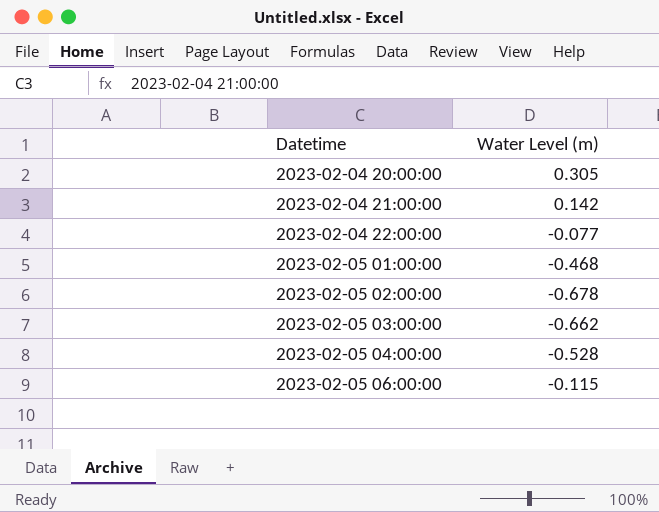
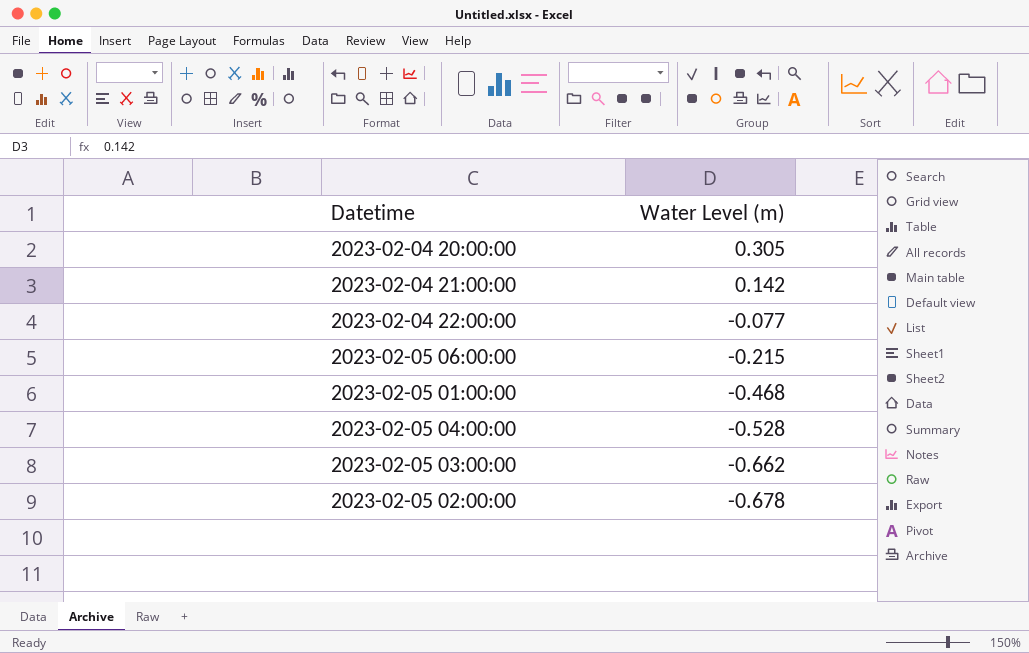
row order: Datetime ascending -> Water Level (m) descending
2023-02-05 06:00:00 | Water Level (m): -0.115 -> -0.215

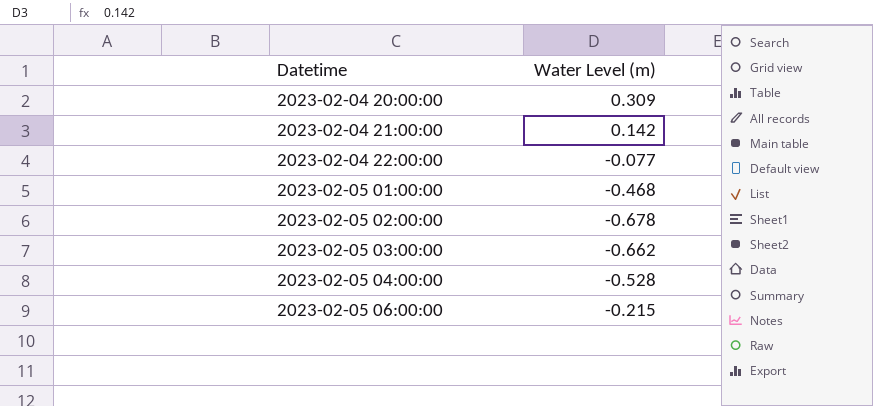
row order: Water Level (m) descending -> Datetime ascending
2023-02-04 20:00:00 | Water Level (m): 0.305 -> 0.309

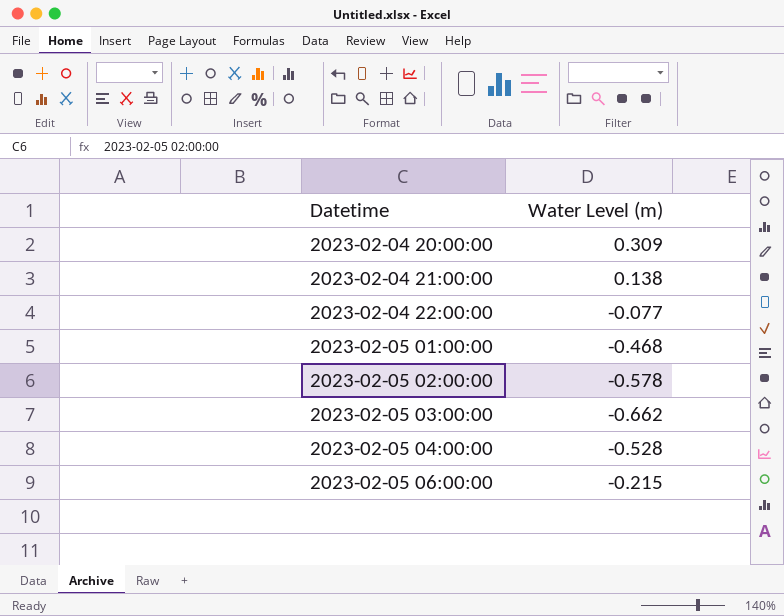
2023-02-04 21:00:00 | Water Level (m): 0.142 -> 0.138
2023-02-05 02:00:00 | Water Level (m): -0.678 -> -0.578

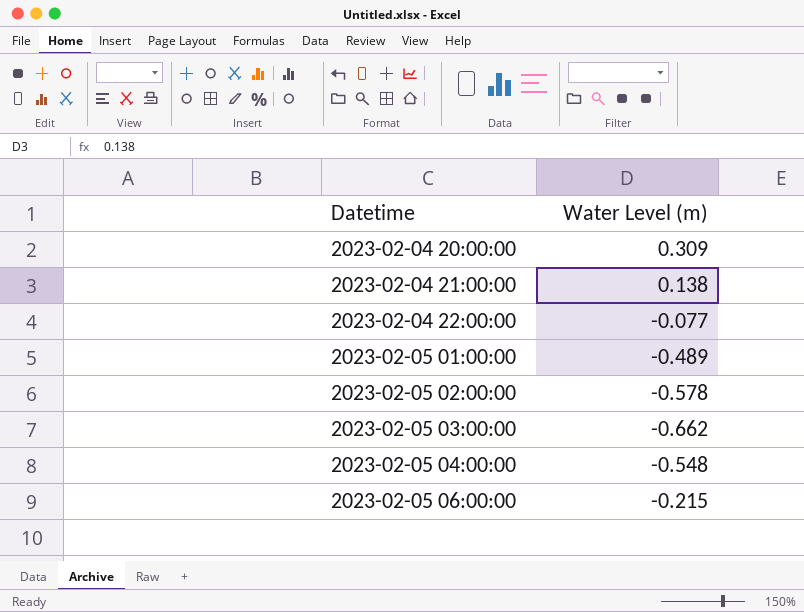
2023-02-05 01:00:00 | Water Level (m): -0.468 -> -0.489
2023-02-05 04:00:00 | Water Level (m): -0.528 -> -0.548

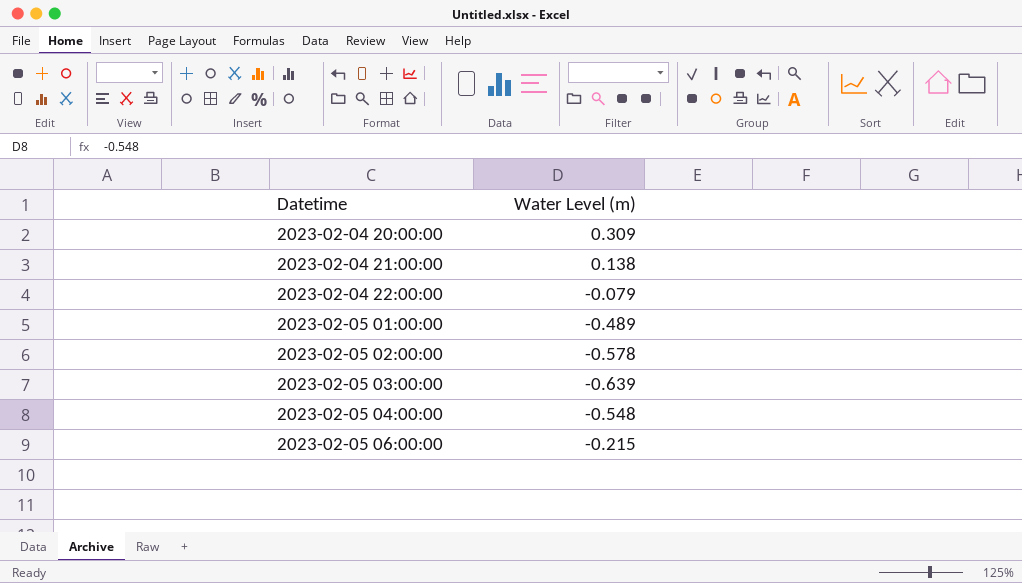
2023-02-04 22:00:00 | Water Level (m): -0.077 -> -0.079
2023-02-05 03:00:00 | Water Level (m): -0.662 -> -0.639

